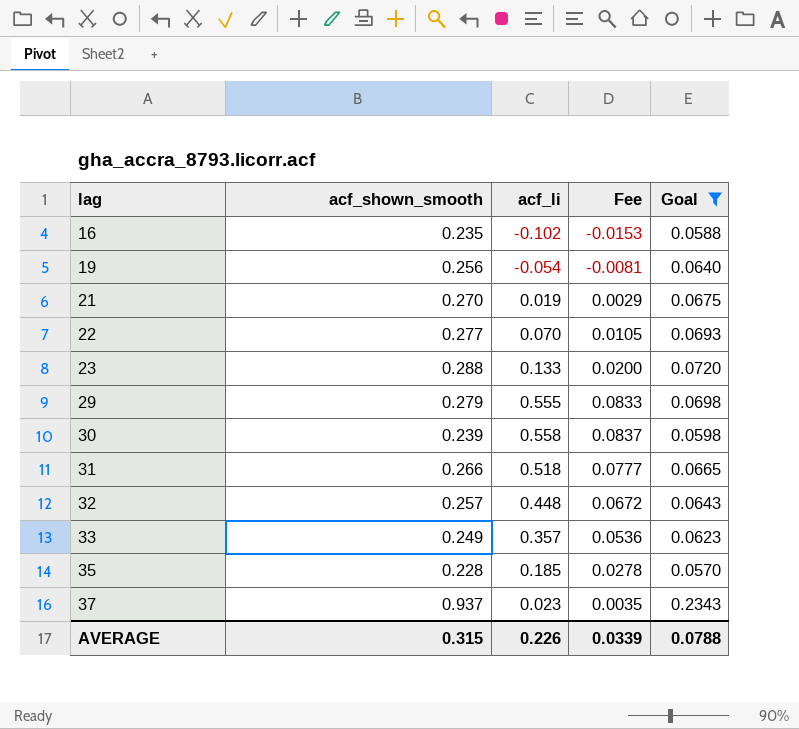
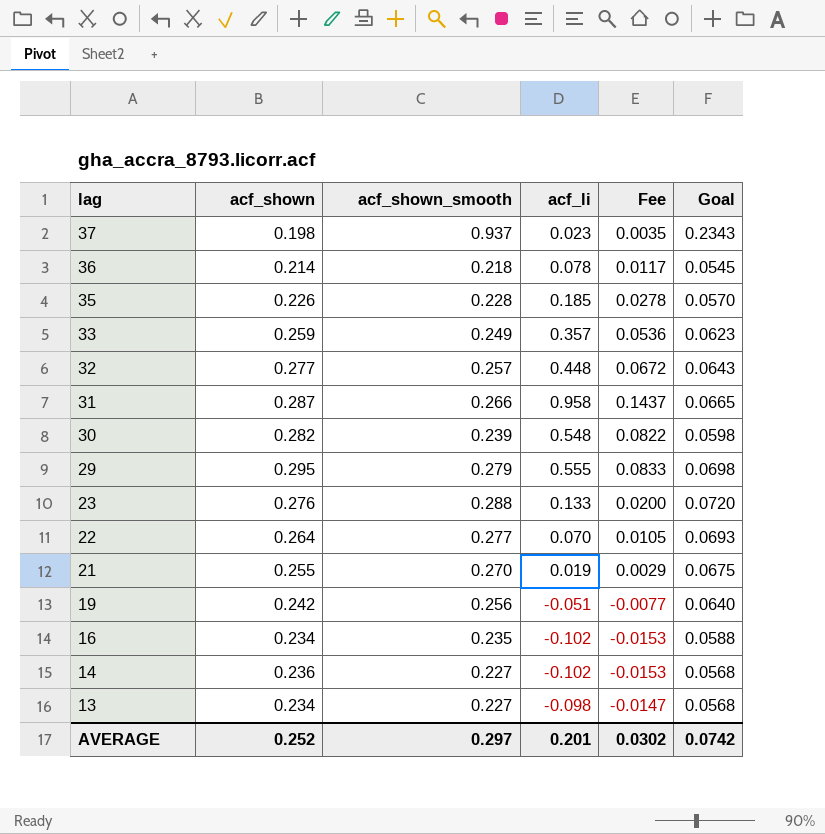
filter: Goal >= 0.0570 -> none
row order: lag ascending -> lag descending
column acf_shown | position: none -> 2
31 | acf_li: 0.518 -> 0.958
31 | Fee: 0.0777 -> 0.1437
30 | acf_li: 0.558 -> 0.548
30 | Fee: 0.0837 -> 0.0822
19 | acf_li: -0.054 -> -0.051
19 | Fee: -0.0081 -> -0.0077
AVERAGE | acf_shown_smooth: 0.315 -> 0.297
AVERAGE | acf_li: 0.226 -> 0.201
AVERAGE | Fee: 0.0339 -> 0.0302
AVERAGE | Goal: 0.0788 -> 0.0742

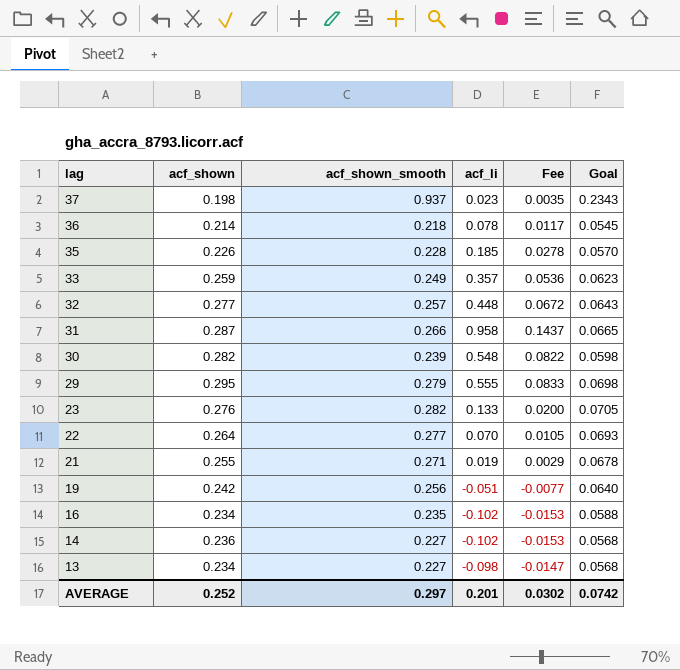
23 | acf_shown_smooth: 0.288 -> 0.282
23 | Goal: 0.0720 -> 0.0705
21 | acf_shown_smooth: 0.270 -> 0.271
21 | Goal: 0.0675 -> 0.0678

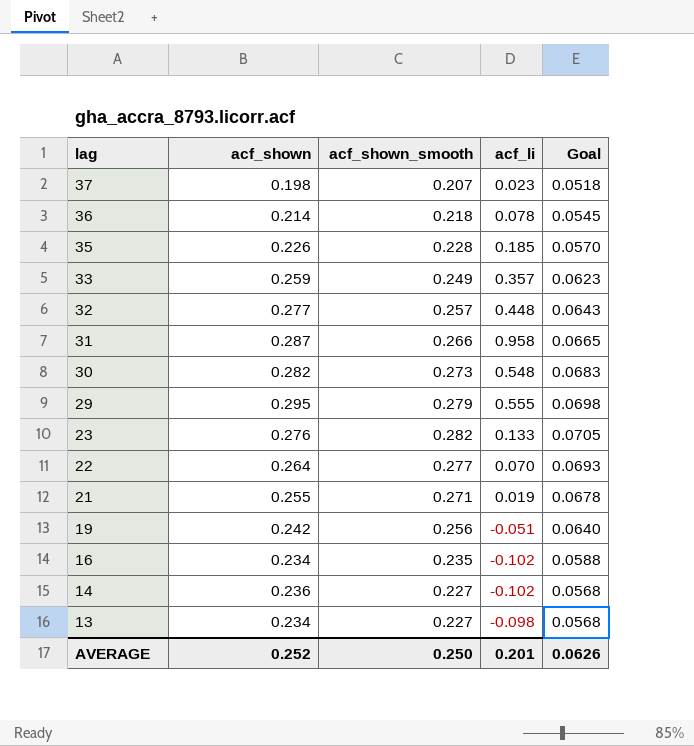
column Fee | formula: [acf_li] * 0.15 -> none
37 | acf_shown_smooth: 0.937 -> 0.207
37 | Goal: 0.2343 -> 0.0518
30 | acf_shown_smooth: 0.239 -> 0.273
30 | Goal: 0.0598 -> 0.0683
AVERAGE | acf_shown_smooth: 0.297 -> 0.250
AVERAGE | Goal: 0.0742 -> 0.0626

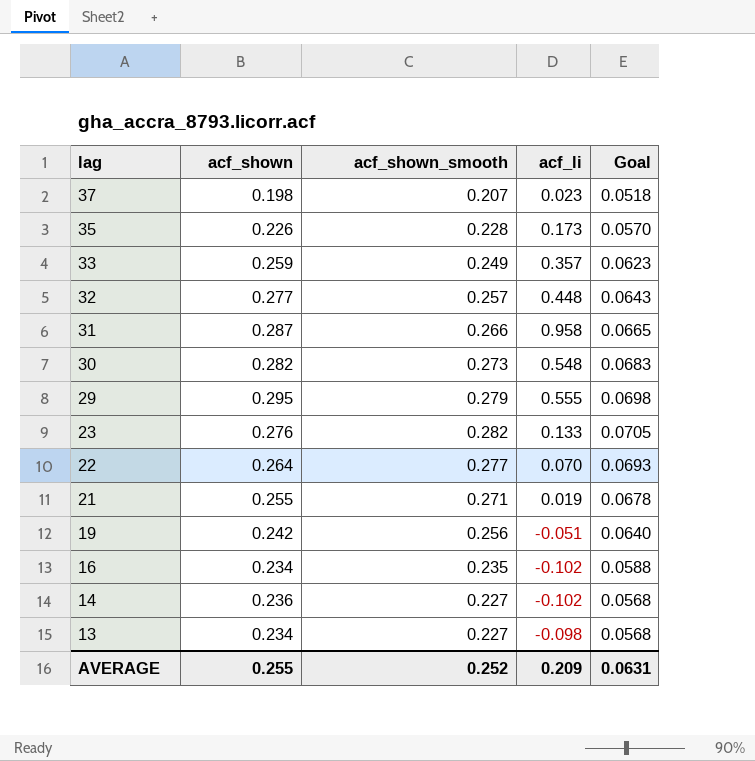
row 36: 0.214 | 0.218 | 0.078 | 0.0545 -> none
35 | acf_li: 0.185 -> 0.173
AVERAGE | acf_shown: 0.252 -> 0.255
AVERAGE | acf_shown_smooth: 0.250 -> 0.252
AVERAGE | acf_li: 0.201 -> 0.209
AVERAGE | Goal: 0.0626 -> 0.0631

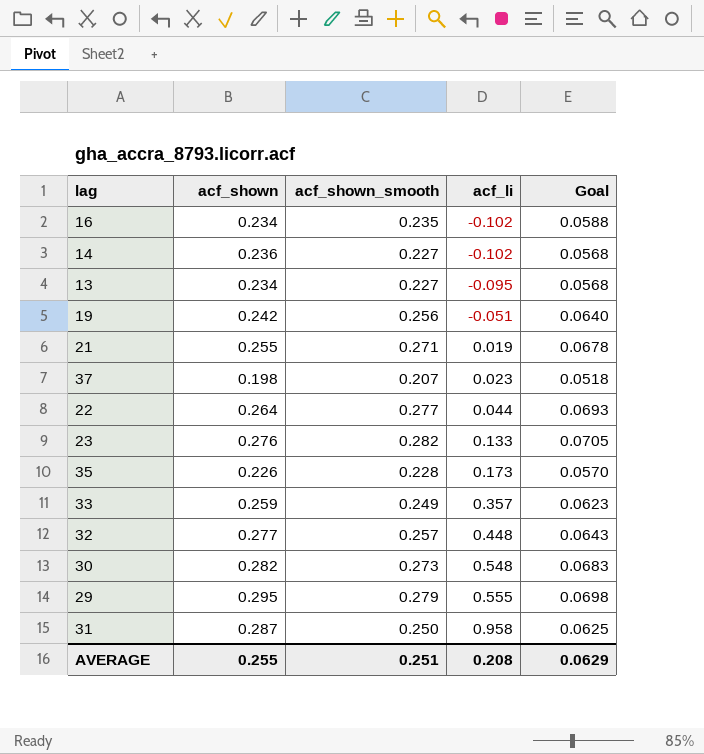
row order: lag descending -> acf_li ascending
13 | acf_li: -0.098 -> -0.095
22 | acf_li: 0.070 -> 0.044
31 | acf_shown_smooth: 0.266 -> 0.250
31 | Goal: 0.0665 -> 0.0625
AVERAGE | acf_shown_smooth: 0.252 -> 0.251
AVERAGE | acf_li: 0.209 -> 0.208
AVERAGE | Goal: 0.0631 -> 0.0629

